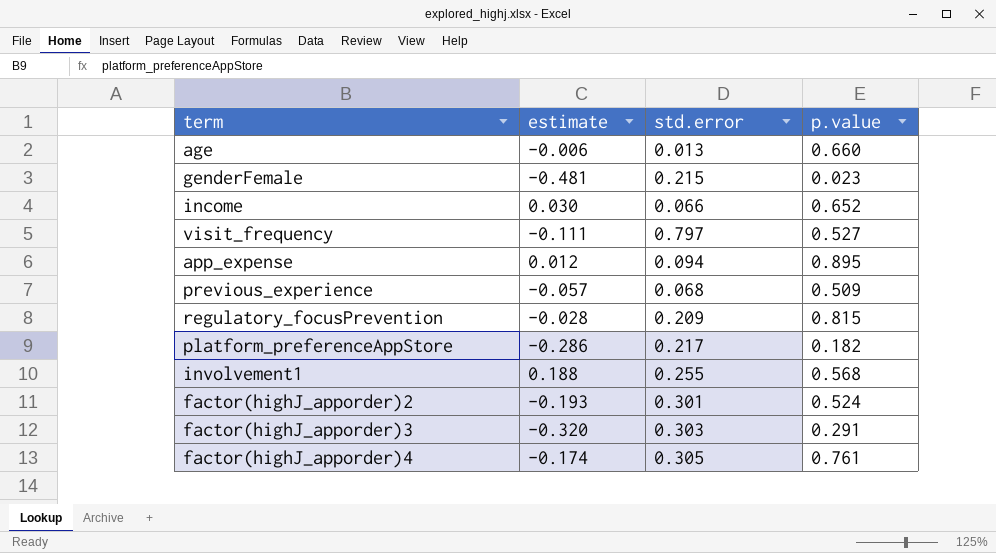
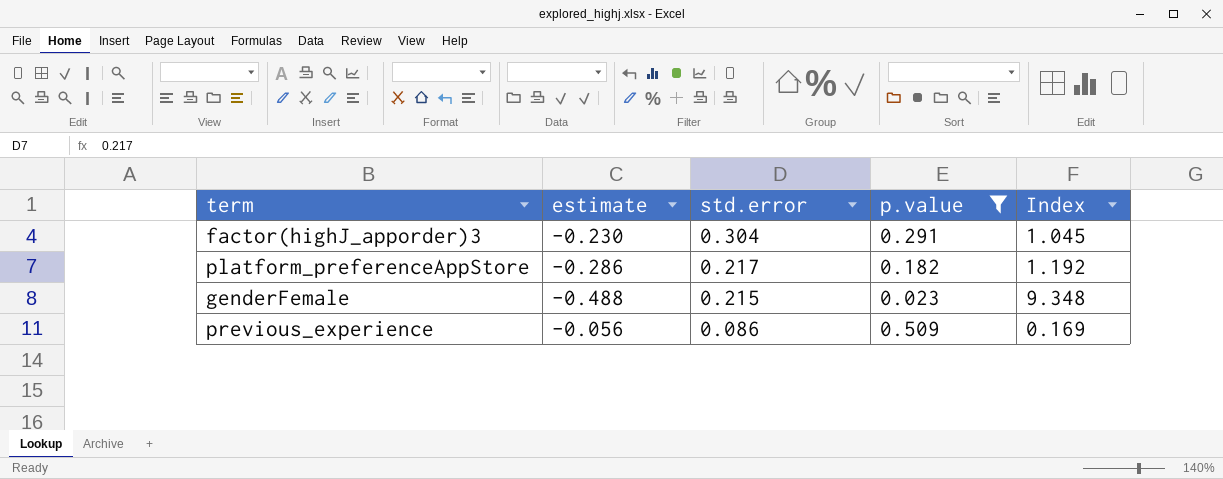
filter: none -> p.value <= 0.509
row order: none -> std.error descending
column Index | formula: none -> [std.error] / [p.value]
factor(highJ_apporder)3 | estimate: -0.320 -> -0.230
factor(highJ_apporder)3 | std.error: 0.303 -> 0.304
genderFemale | estimate: -0.481 -> -0.488
previous_experience | estimate: -0.057 -> -0.056
previous_experience | std.error: 0.068 -> 0.086

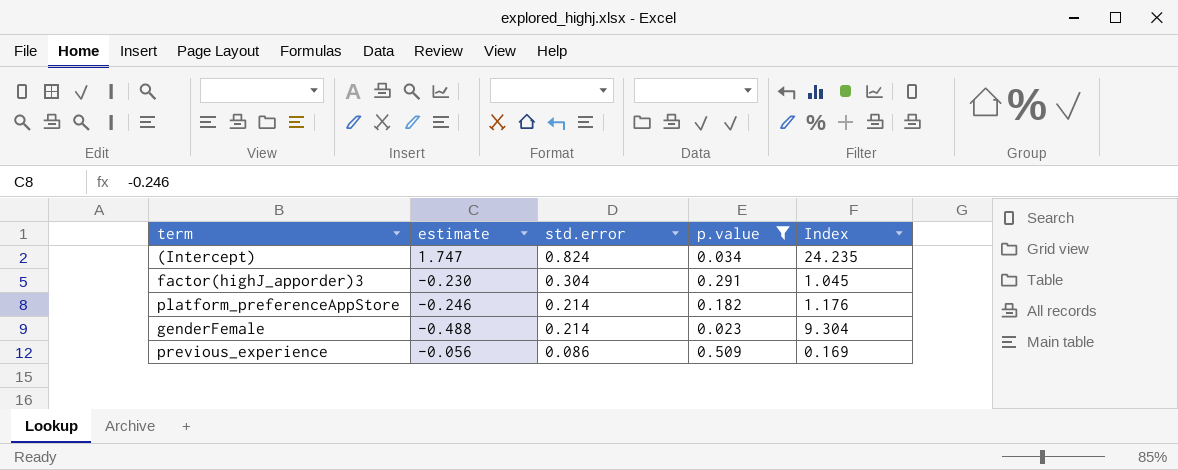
row (Intercept): none -> 1.747 | 0.824 | 0.034 | 24.235
platform_preferenceAppStore | estimate: -0.286 -> -0.246
platform_preferenceAppStore | std.error: 0.217 -> 0.214
platform_preferenceAppStore | Index: 1.192 -> 1.176
genderFemale | std.error: 0.215 -> 0.214
genderFemale | Index: 9.348 -> 9.304

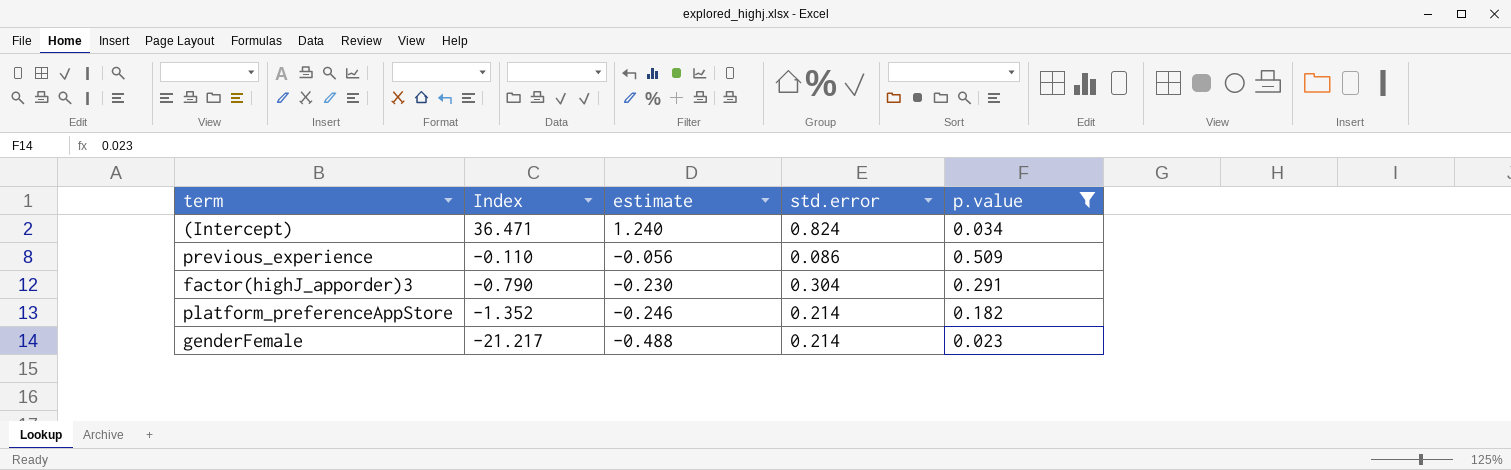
row order: std.error descending -> Index descending
column Index | formula: [std.error] / [p.value] -> [estimate] / [p.value]
column Index | position: 5 -> 2
(Intercept) | estimate: 1.747 -> 1.240

